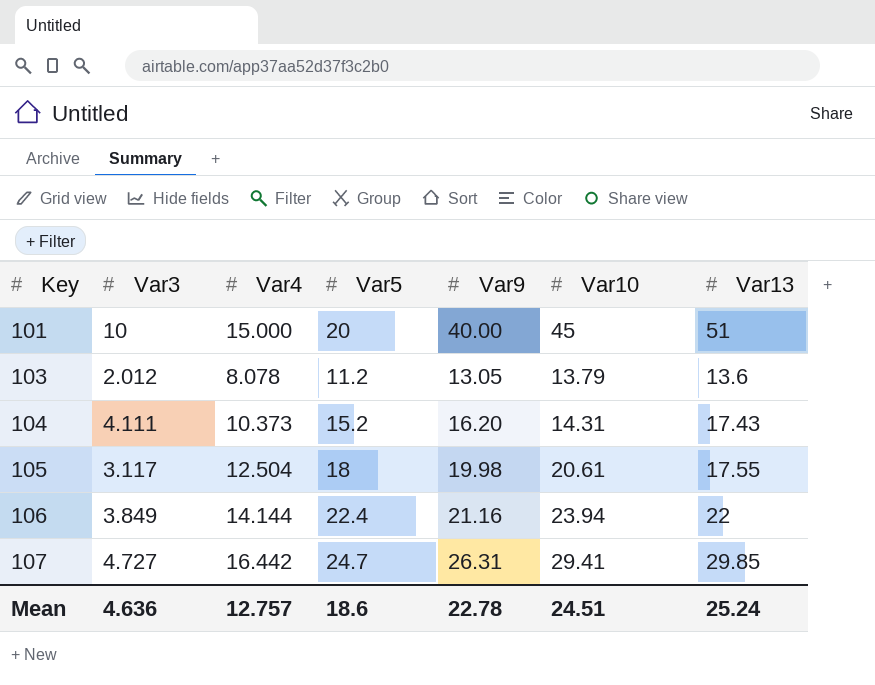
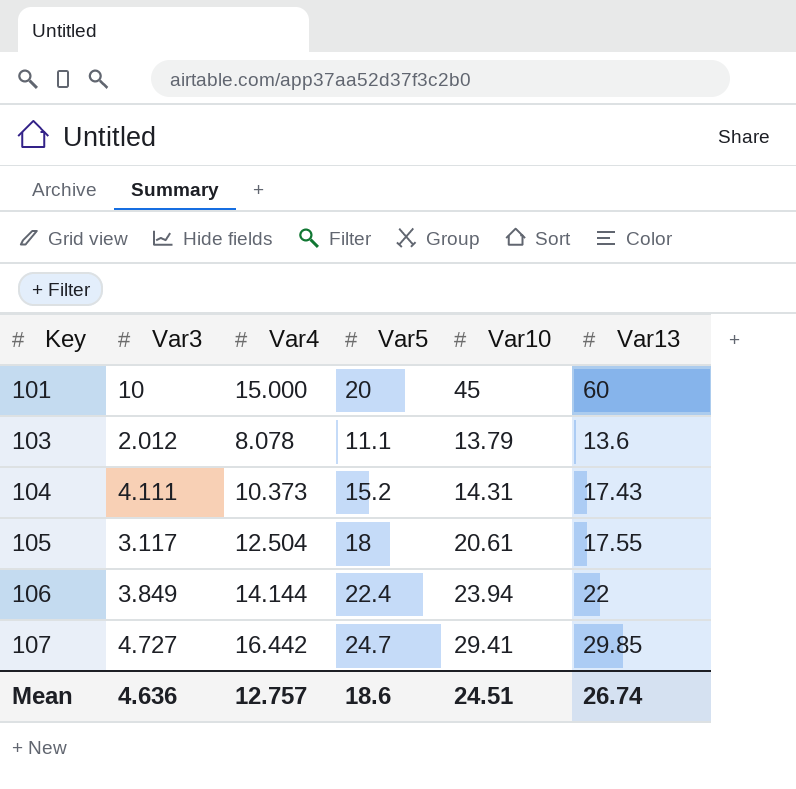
column Var9 | position: 5 -> none
101 | Var13: 51 -> 60
103 | Var5: 11.2 -> 11.1
Mean | Var13: 25.24 -> 26.74

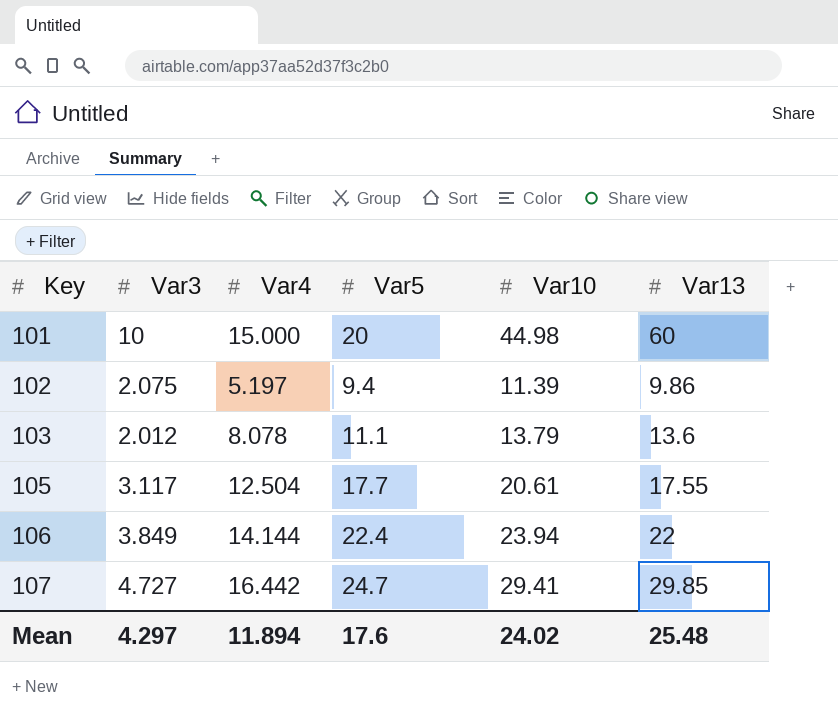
row 104: 4.111 | 10.373 | 15.2 | 14.31 | 17.43 -> none
101 | Var10: 45 -> 44.98
row 102: none -> 2.075 | 5.197 | 9.4 | 11.39 | 9.86
105 | Var5: 18 -> 17.7
Mean | Var3: 4.636 -> 4.297
Mean | Var4: 12.757 -> 11.894
Mean | Var5: 18.6 -> 17.6
Mean | Var10: 24.51 -> 24.02
Mean | Var13: 26.74 -> 25.48

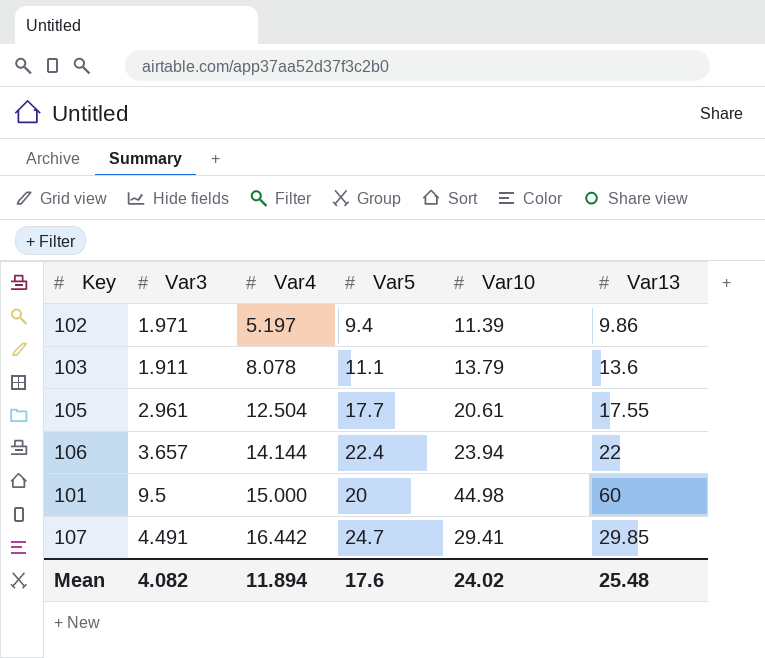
row order: Key ascending -> Var4 ascending
102 | Var3: 2.075 -> 1.971
103 | Var3: 2.012 -> 1.911
105 | Var3: 3.117 -> 2.961
106 | Var3: 3.849 -> 3.657
101 | Var3: 10 -> 9.5
107 | Var3: 4.727 -> 4.491
Mean | Var3: 4.297 -> 4.082

